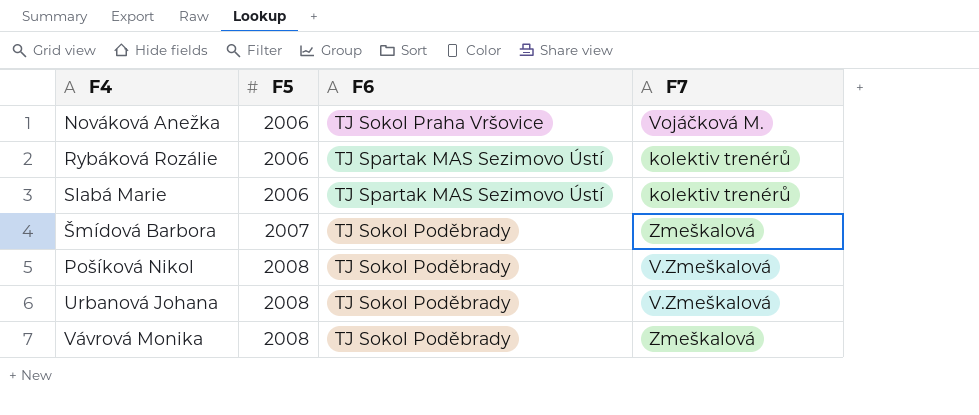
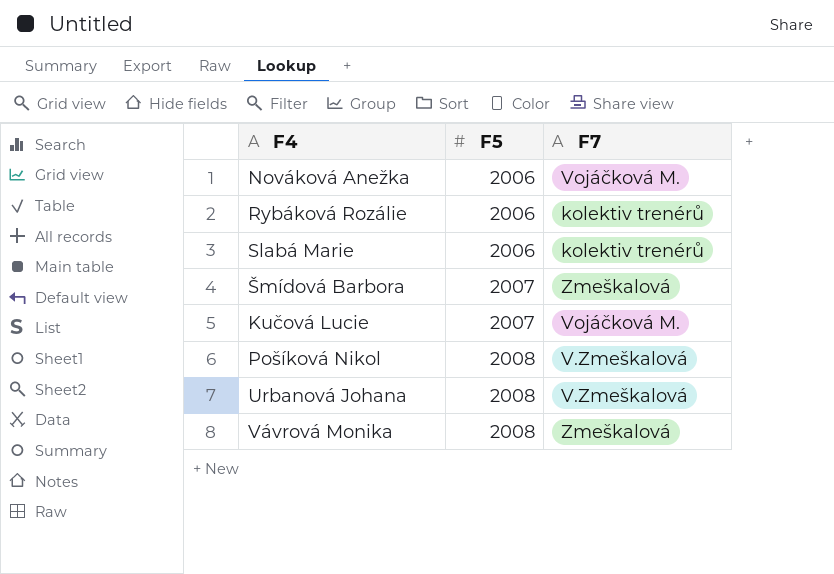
column F6 | position: 3 -> none
row Kučová Lucie: none -> 2007 | Vojáčková M.

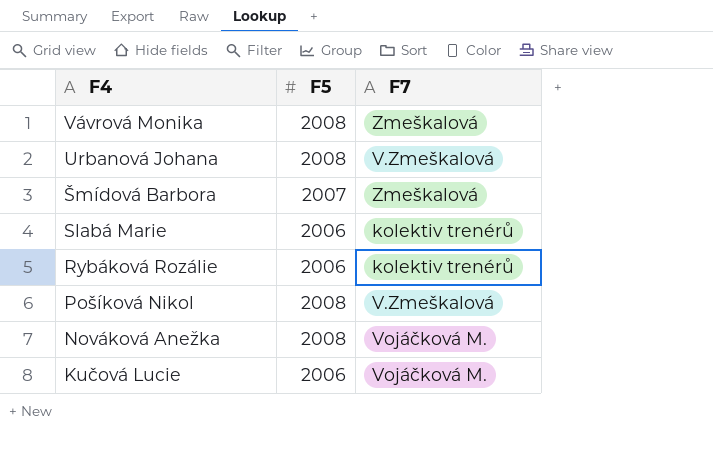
row order: F5 ascending -> F4 descending
Nováková Anežka | F5: 2006 -> 2008
Kučová Lucie | F5: 2007 -> 2006

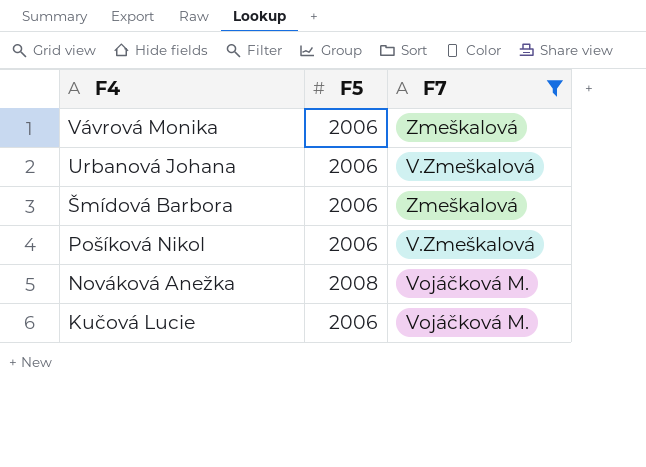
filter: none -> F7 != kolektiv trenérů
Vávrová Monika | F5: 2008 -> 2006
Urbanová Johana | F5: 2008 -> 2006
Šmídová Barbora | F5: 2007 -> 2006
Pošíková Nikol | F5: 2008 -> 2006

